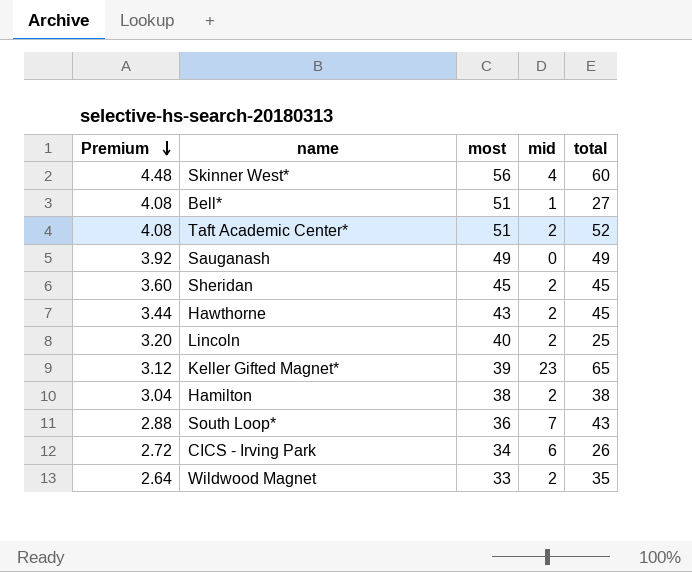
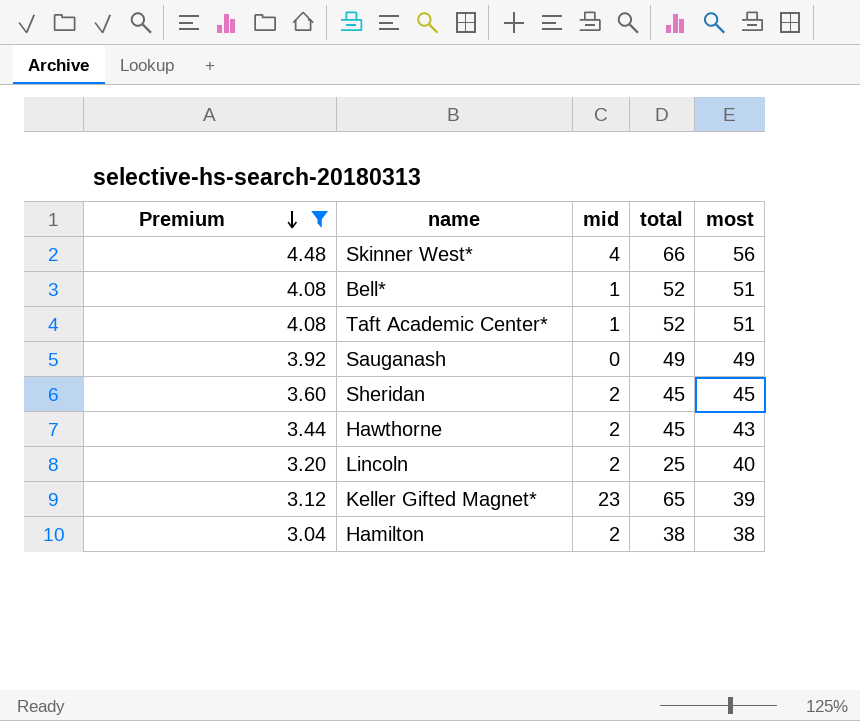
filter: none -> Premium >= 3.04
column most | position: 3 -> 5
Skinner West* | total: 60 -> 66
Bell* | total: 27 -> 52
Taft Academic Center* | mid: 2 -> 1

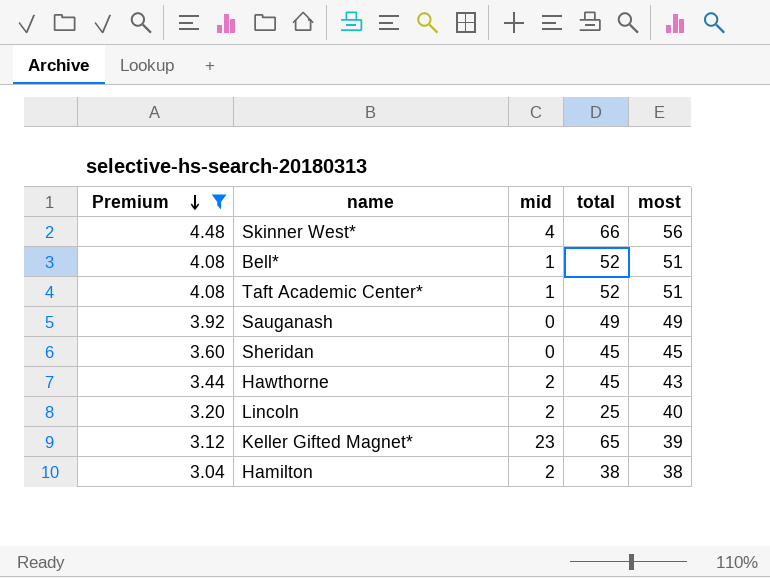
Sheridan | mid: 2 -> 0

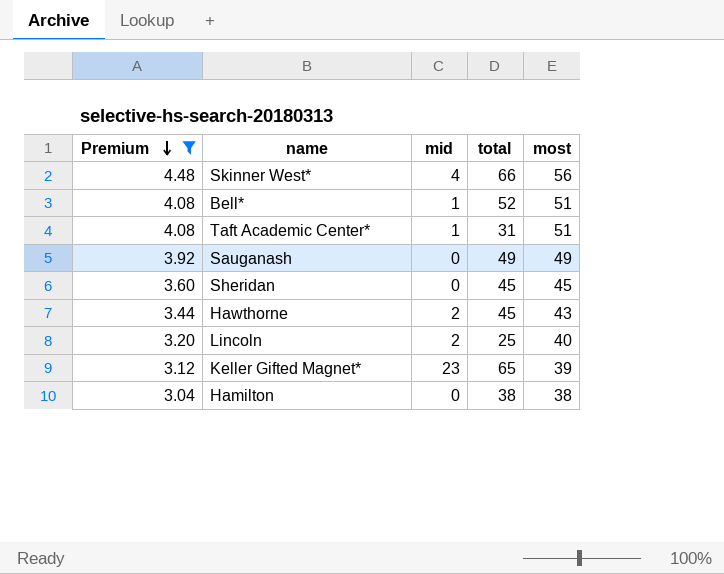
Taft Academic Center* | total: 52 -> 31
Hamilton | mid: 2 -> 0

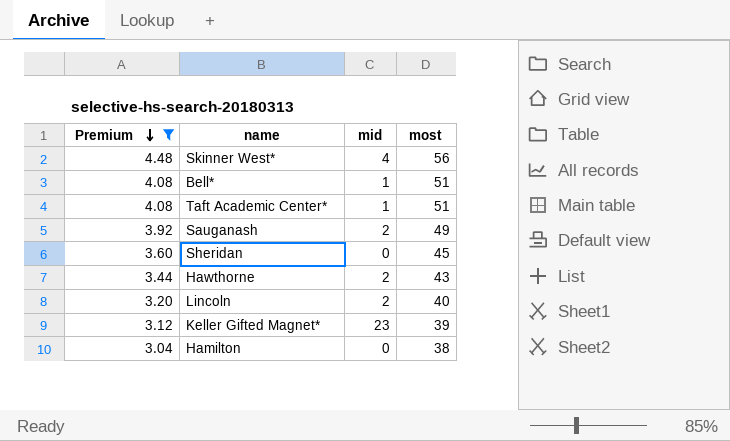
column total | position: 4 -> none
Sauganash | mid: 0 -> 2

